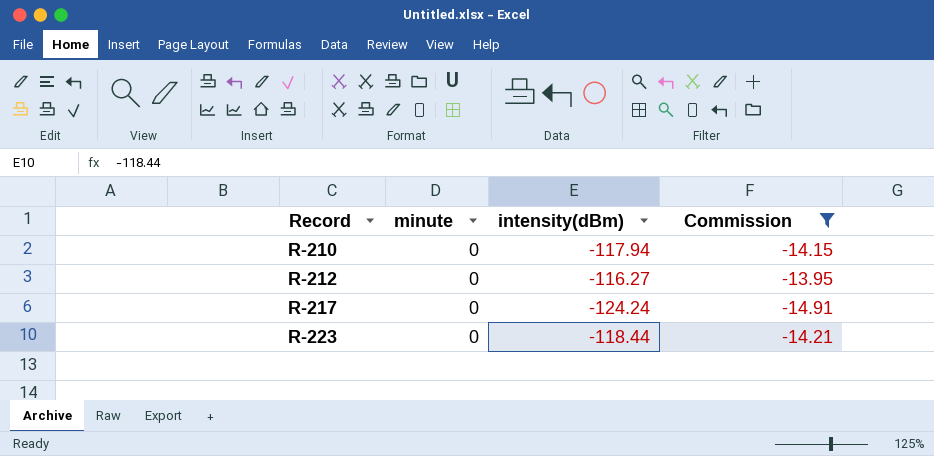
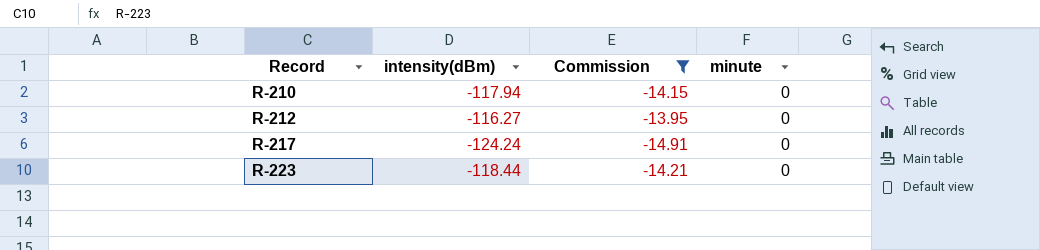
column minute | position: 2 -> 4

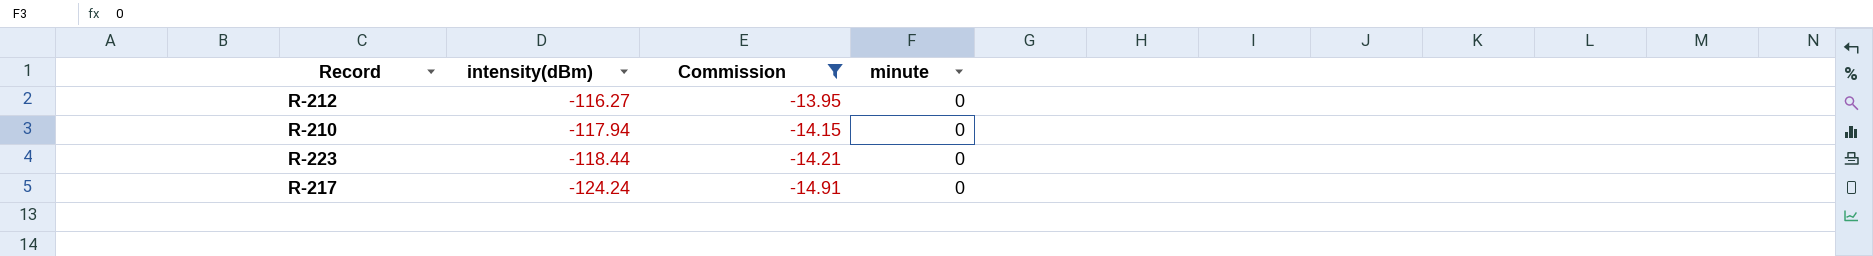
row order: Record ascending -> intensity(dBm) descending

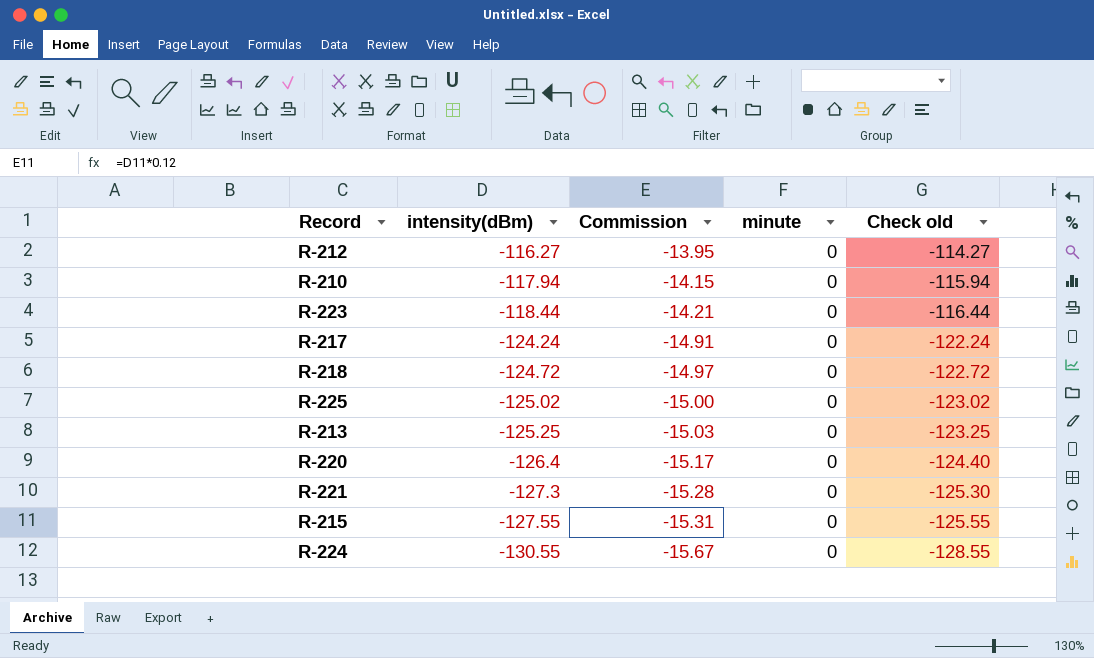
filter: Commission >= -14.91 -> none
column Check old | formula: none -> [intensity(dBm)] + 2

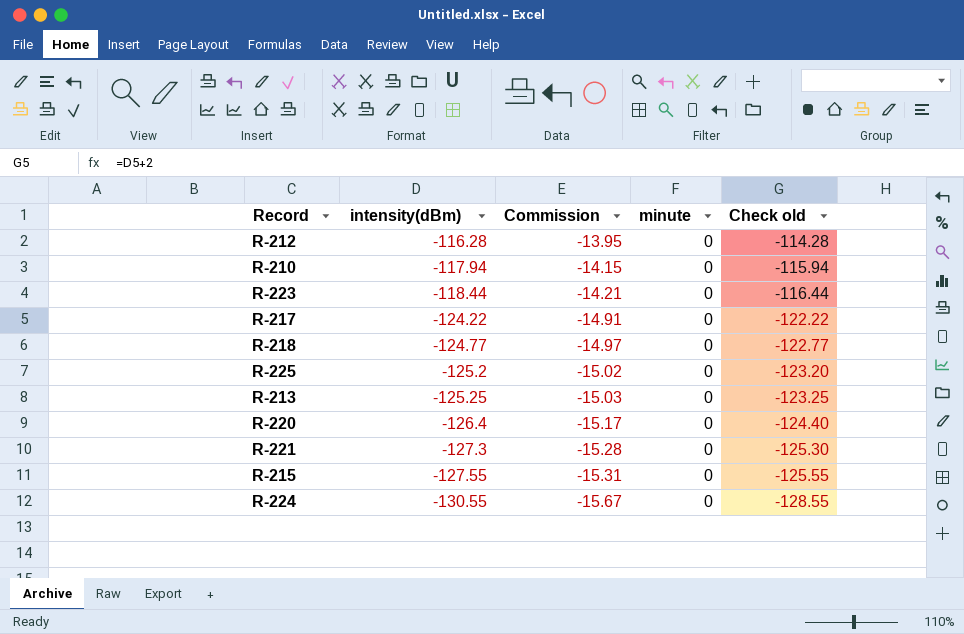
R-212 | intensity(dBm): -116.27 -> -116.28
R-212 | Check old: -114.27 -> -114.28
R-217 | intensity(dBm): -124.24 -> -124.22
R-217 | Check old: -122.24 -> -122.22
R-218 | intensity(dBm): -124.72 -> -124.77
R-218 | Check old: -122.72 -> -122.77
R-225 | intensity(dBm): -125.02 -> -125.2
R-225 | Commission: -15.00 -> -15.02
R-225 | Check old: -123.02 -> -123.20

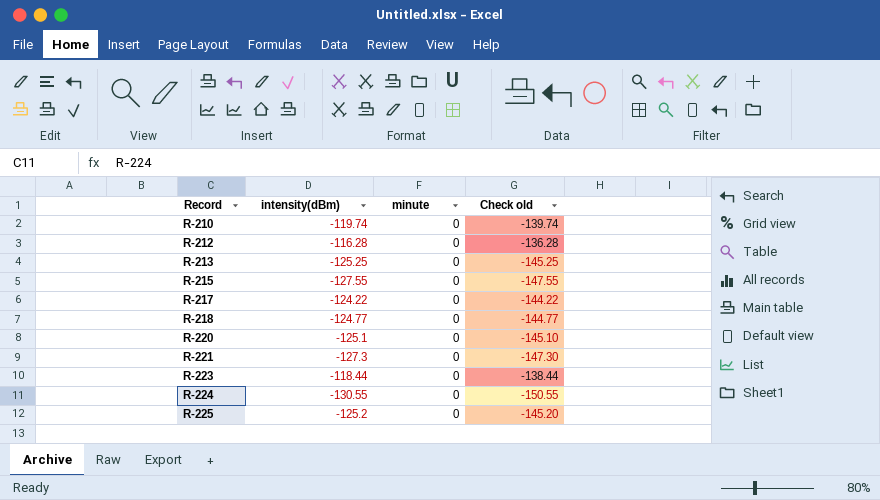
row order: intensity(dBm) descending -> Record ascending
column Commission | formula: [intensity(dBm)] * 0.12 -> none
column Check old | formula: [intensity(dBm)] + 2 -> [intensity(dBm)] - 20
R-210 | intensity(dBm): -117.94 -> -119.74
R-220 | intensity(dBm): -126.4 -> -125.1

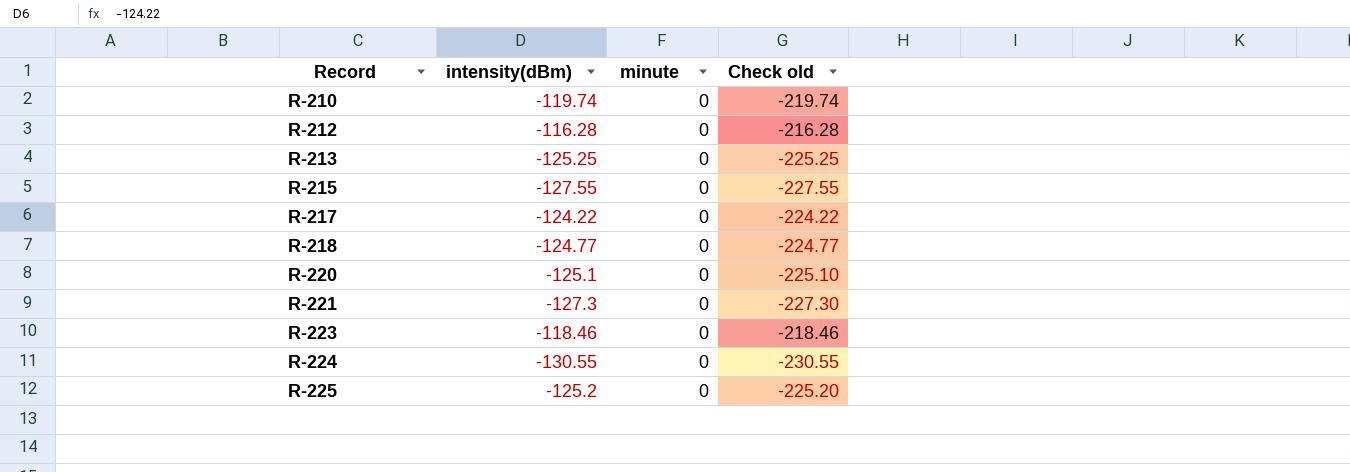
column Check old | formula: [intensity(dBm)] - 20 -> [intensity(dBm)] - 100
R-223 | intensity(dBm): -118.44 -> -118.46

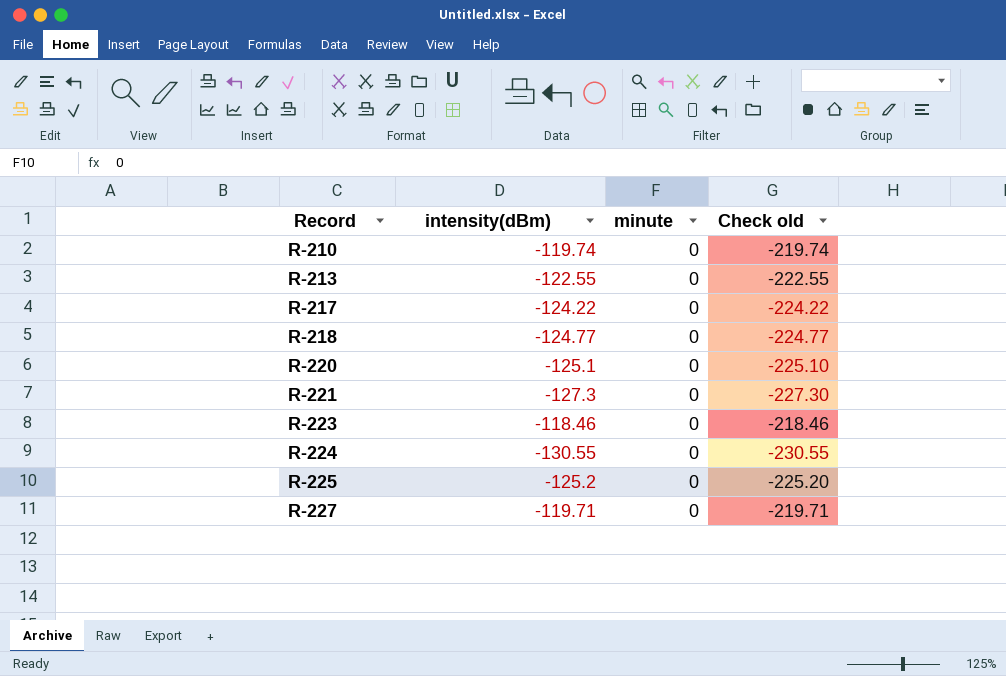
row R-212: -116.28 | 0 | -216.28 -> none
row R-215: -127.55 | 0 | -227.55 -> none
R-213 | intensity(dBm): -125.25 -> -122.55
R-213 | Check old: -225.25 -> -222.55
row R-227: none -> -119.71 | 0 | -219.71

